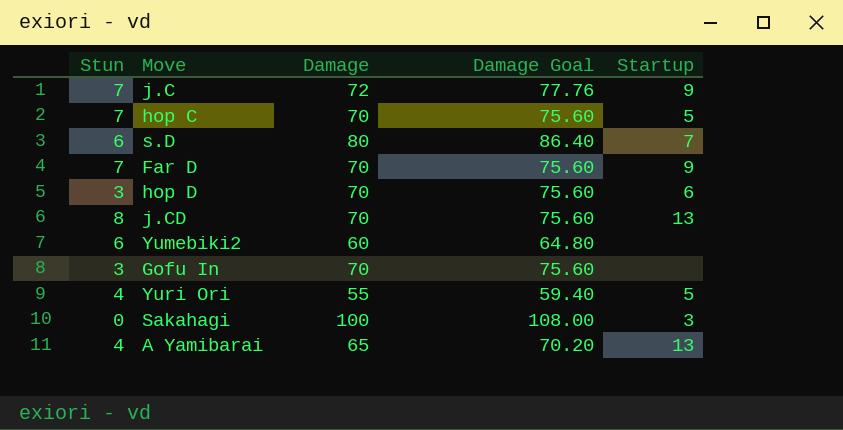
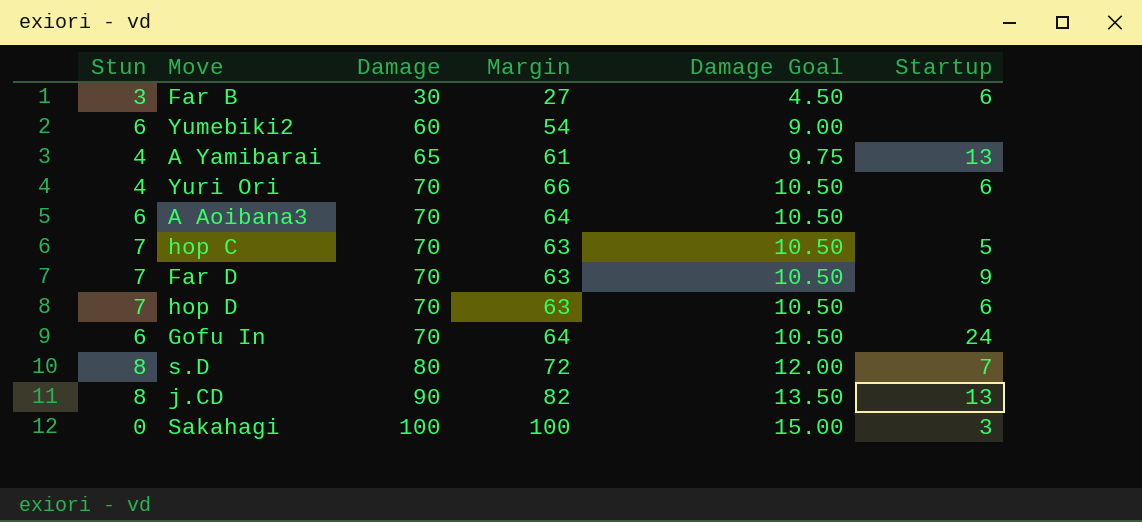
row order: none -> Damage ascending
column Margin | formula: none -> [Damage] - [Stun]
column Damage Goal | formula: [Damage] * 1.08 -> [Damage] * 0.15
row j.C: 7 | 72 | 77.76 | 9 -> none
row Far B: none -> 3 | 30 | 27 | 4.50 | 6
Yuri Ori | Damage: 55 -> 70
Yuri Ori | Startup: 5 -> 6
row A Aoibana3: none -> 6 | 70 | 64 | 10.50 | none
hop D | Stun: 3 -> 7
Gofu In | Stun: 3 -> 6
Gofu In | Startup: none -> 24
s.D | Stun: 6 -> 8
j.CD | Damage: 70 -> 90

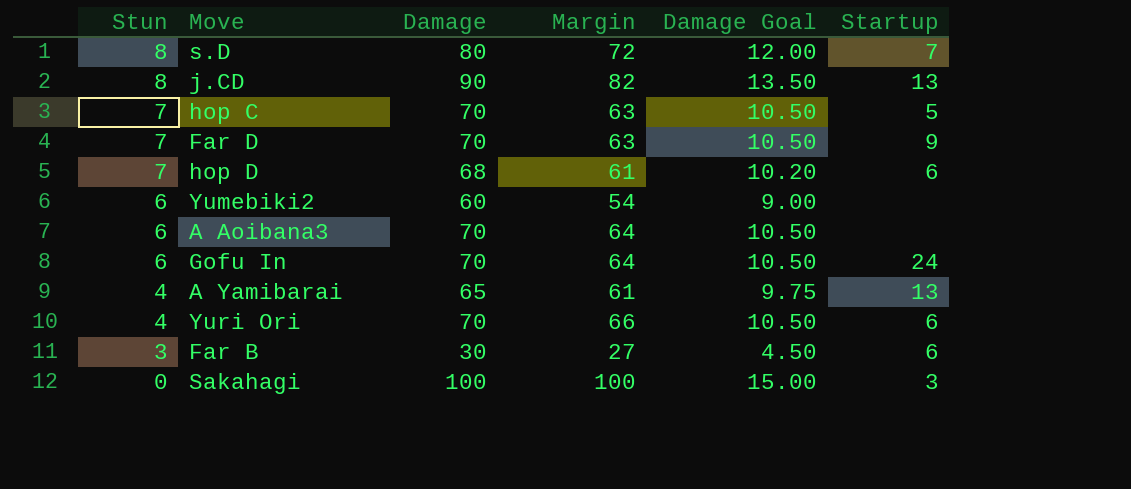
row order: Damage ascending -> Stun descending
hop D | Damage: 70 -> 68
hop D | Margin: 63 -> 61
hop D | Damage Goal: 10.50 -> 10.20

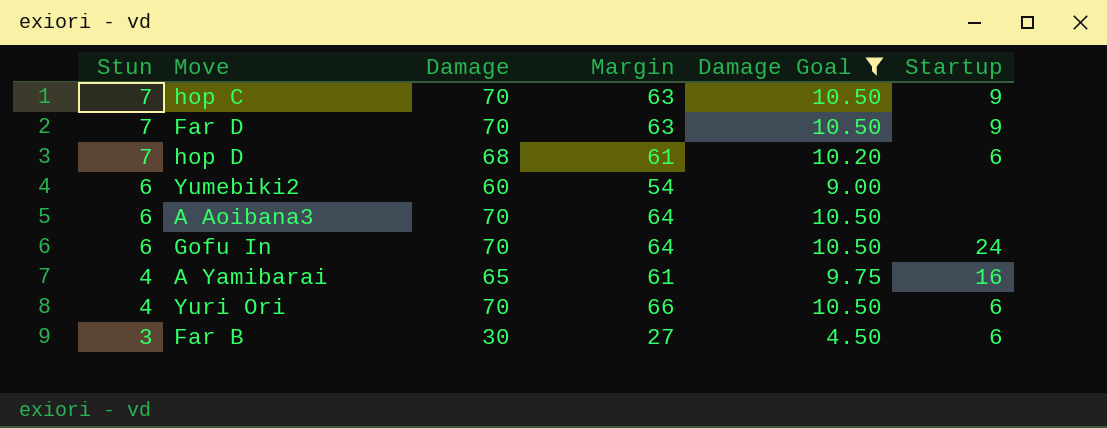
filter: none -> Damage Goal <= 10.50
hop C | Startup: 5 -> 9
A Yamibarai | Startup: 13 -> 16

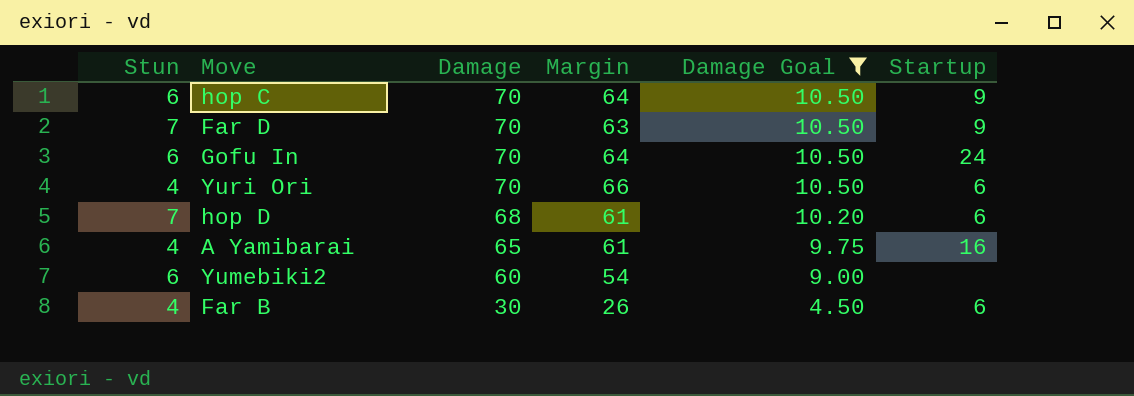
row order: Stun descending -> Damage descending
row A Aoibana3: 6 | 70 | 64 | 10.50 | none -> none
hop C | Stun: 7 -> 6
hop C | Margin: 63 -> 64
Far B | Stun: 3 -> 4
Far B | Margin: 27 -> 26

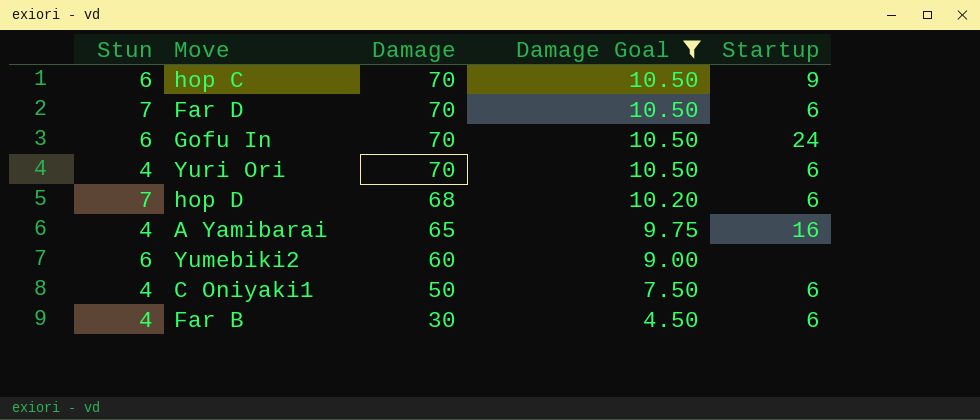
column Margin | formula: [Damage] - [Stun] -> none
Far D | Startup: 9 -> 6
row C Oniyaki1: none -> 4 | 50 | 7.50 | 6

